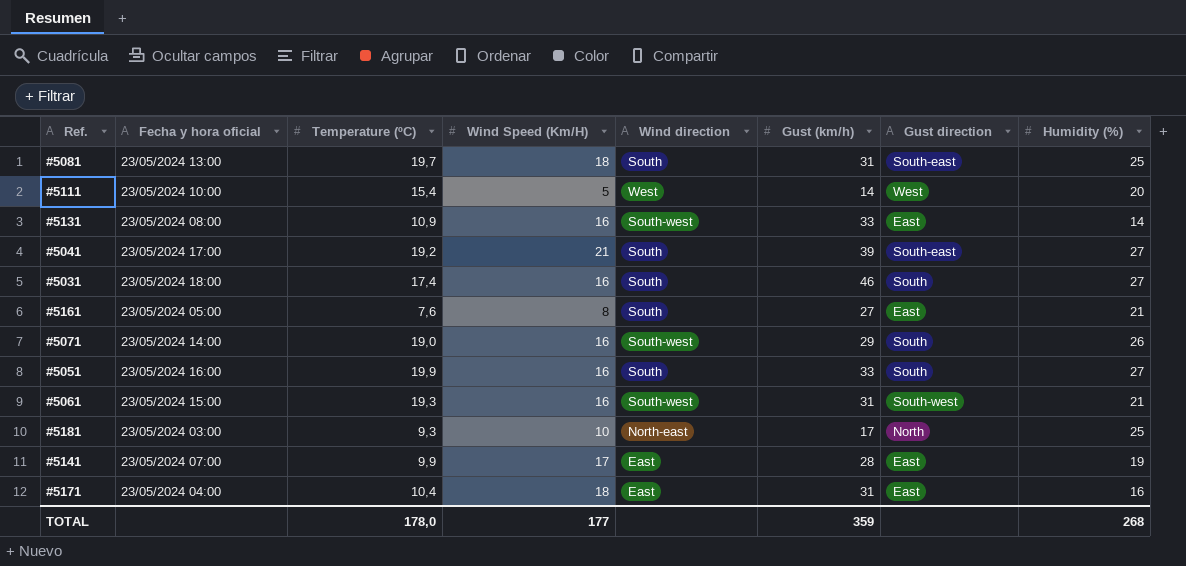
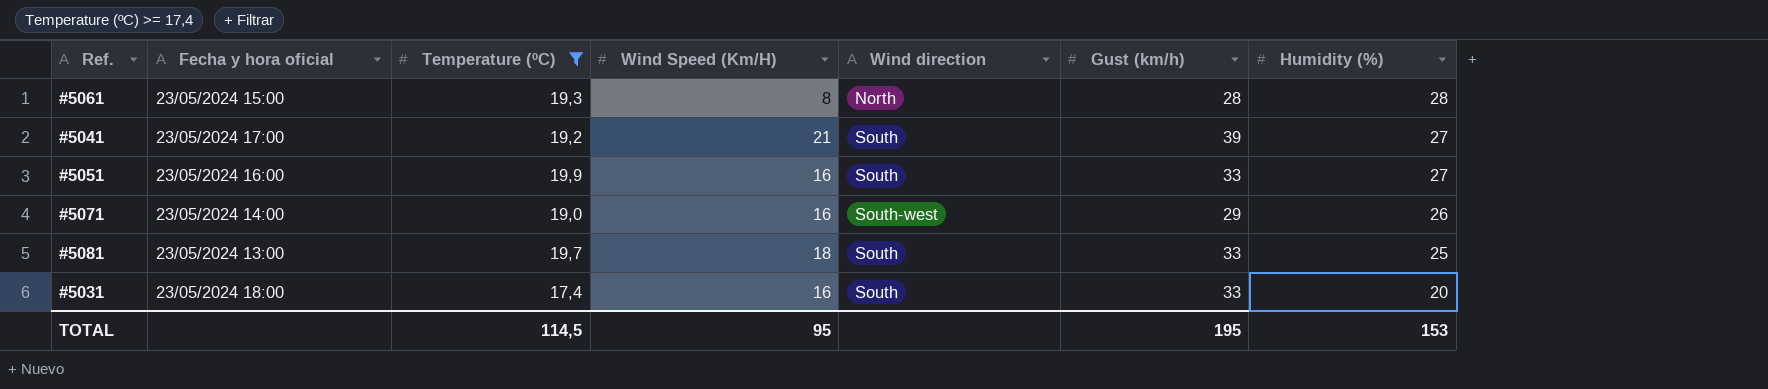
filter: none -> Temperature (ºC) >= 17,4
row order: none -> Humidity (%) descending
column Gust direction | position: 7 -> none
#5061 | Wind Speed (Km/H): 16 -> 8
#5061 | Wind direction: South-west -> North
#5061 | Gust (km/h): 31 -> 28
#5061 | Humidity (%): 21 -> 28
#5081 | Gust (km/h): 31 -> 33
#5031 | Gust (km/h): 46 -> 33
#5031 | Humidity (%): 27 -> 20
TOTAL | Temperature (ºC): 178,0 -> 114,5
TOTAL | Wind Speed (Km/H): 177 -> 95
TOTAL | Gust (km/h): 359 -> 195
TOTAL | Humidity (%): 268 -> 153

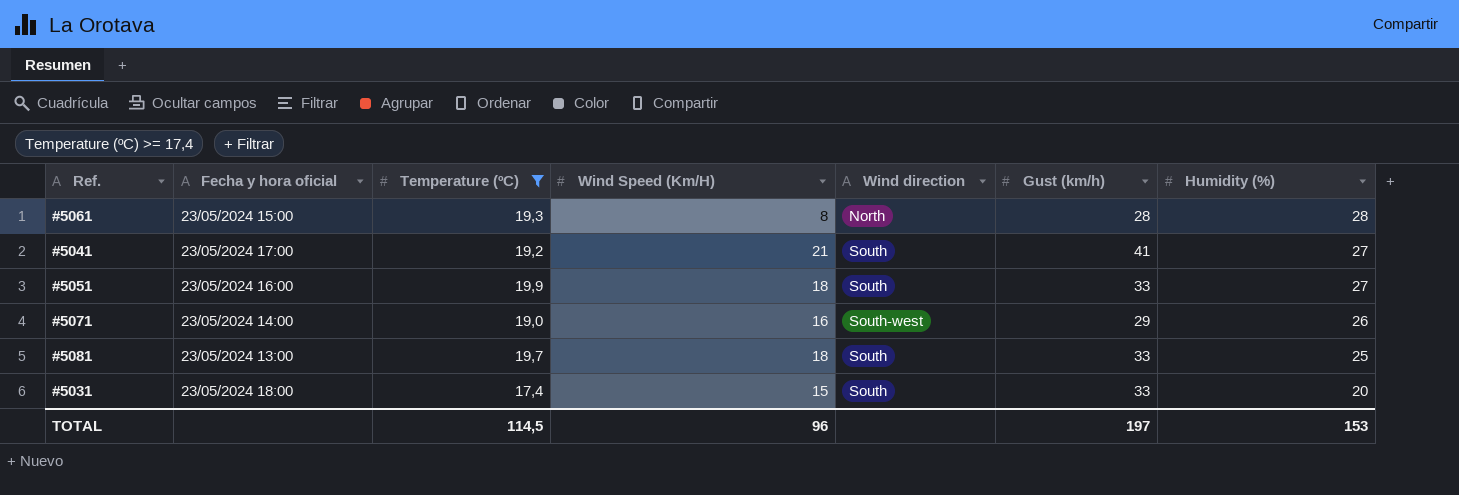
#5041 | Gust (km/h): 39 -> 41
#5051 | Wind Speed (Km/H): 16 -> 18
#5031 | Wind Speed (Km/H): 16 -> 15
TOTAL | Wind Speed (Km/H): 95 -> 96
TOTAL | Gust (km/h): 195 -> 197

